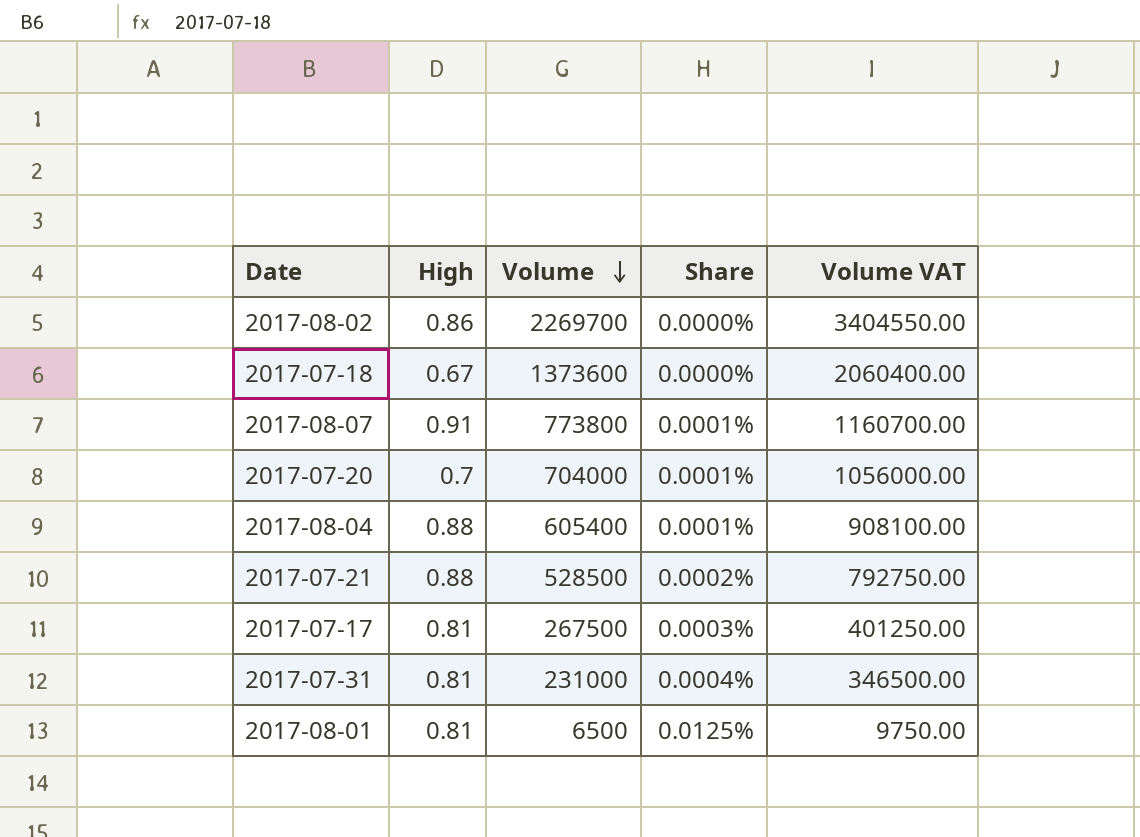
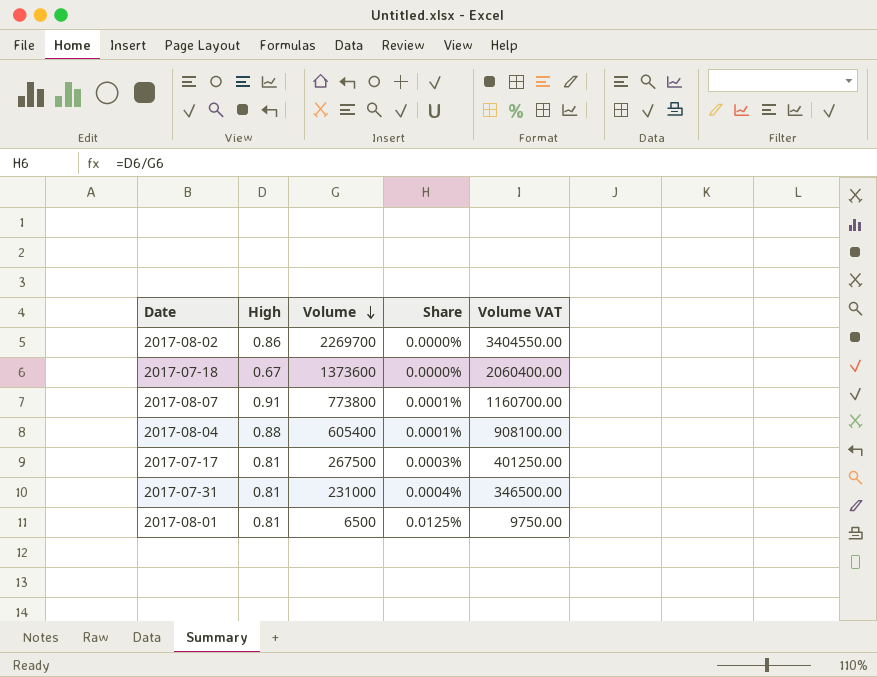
row 2017-07-20: 0.7 | 704000 | 0.0001% | 1056000.00 -> none
row 2017-07-21: 0.88 | 528500 | 0.0002% | 792750.00 -> none

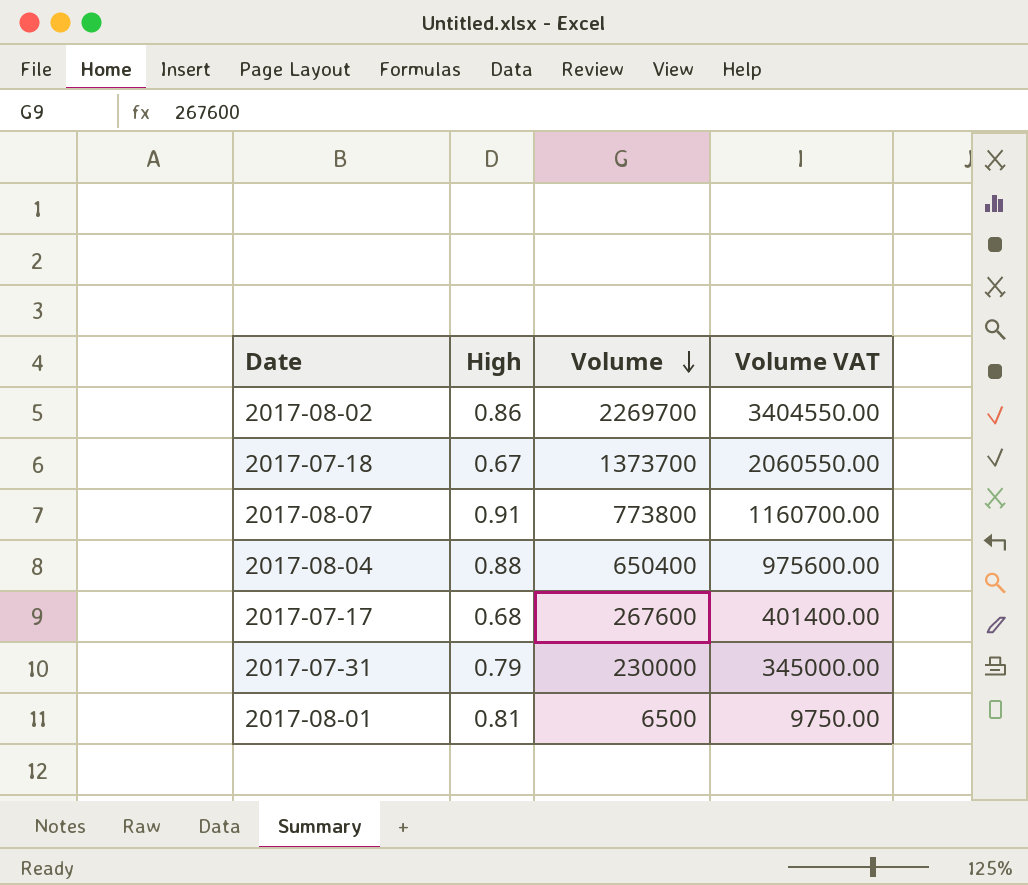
column Share | formula: [High] / [Volume] -> none
2017-07-18 | Volume: 1373600 -> 1373700
2017-07-18 | Volume VAT: 2060400.00 -> 2060550.00
2017-08-04 | Volume: 605400 -> 650400
2017-08-04 | Volume VAT: 908100.00 -> 975600.00
2017-07-17 | High: 0.81 -> 0.68
2017-07-17 | Volume: 267500 -> 267600
2017-07-17 | Volume VAT: 401250.00 -> 401400.00
2017-07-31 | High: 0.81 -> 0.79
2017-07-31 | Volume: 231000 -> 230000
2017-07-31 | Volume VAT: 346500.00 -> 345000.00

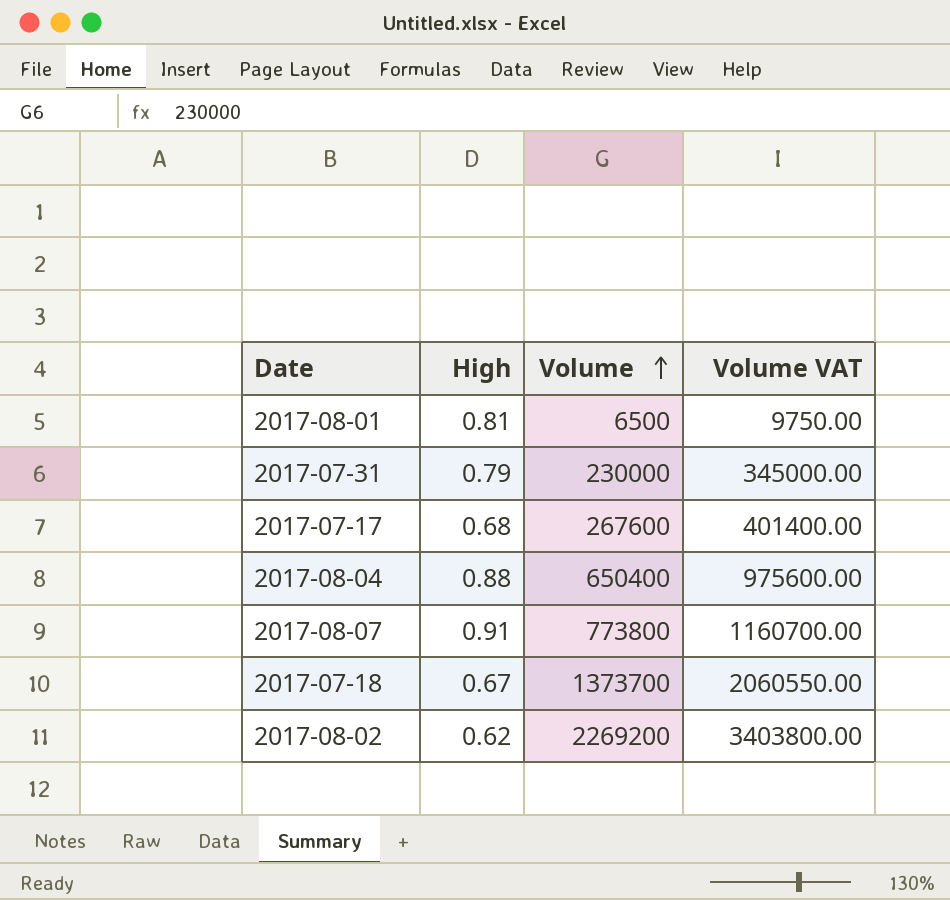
row order: Volume descending -> Volume ascending
2017-08-02 | High: 0.86 -> 0.62
2017-08-02 | Volume: 2269700 -> 2269200
2017-08-02 | Volume VAT: 3404550.00 -> 3403800.00

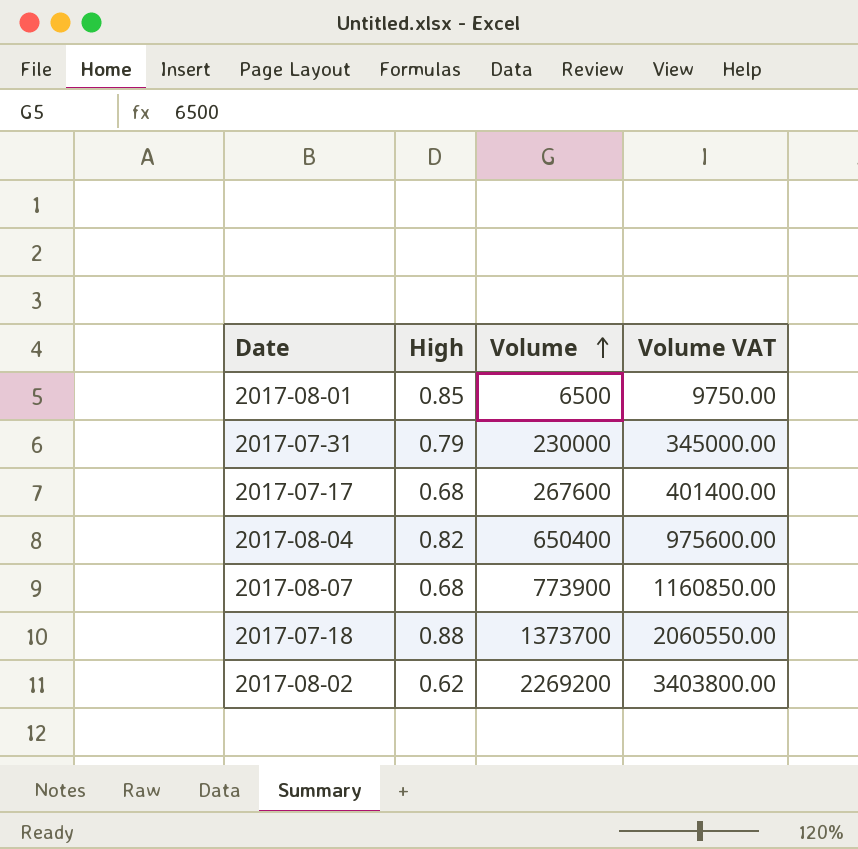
2017-08-01 | High: 0.81 -> 0.85
2017-08-04 | High: 0.88 -> 0.82
2017-08-07 | High: 0.91 -> 0.68
2017-08-07 | Volume: 773800 -> 773900
2017-08-07 | Volume VAT: 1160700.00 -> 1160850.00
2017-07-18 | High: 0.67 -> 0.88

